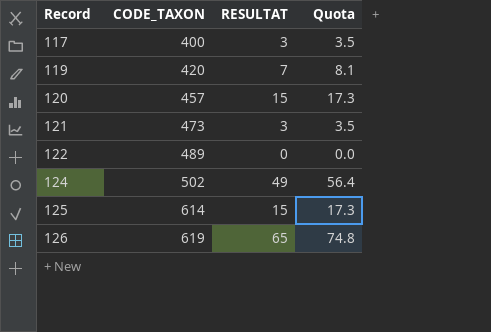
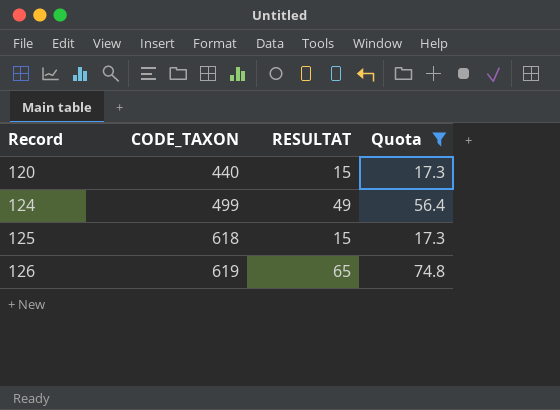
filter: none -> Quota >= 17.3
120 | CODE_TAXON: 457 -> 440
124 | CODE_TAXON: 502 -> 499
125 | CODE_TAXON: 614 -> 618

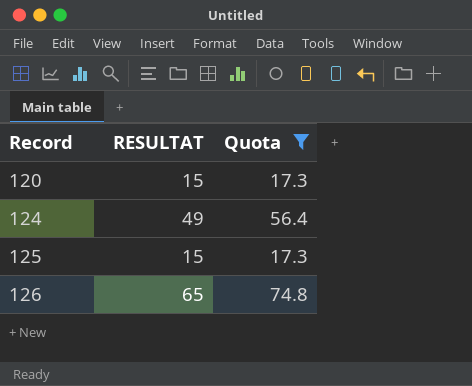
column CODE_TAXON | position: 2 -> none

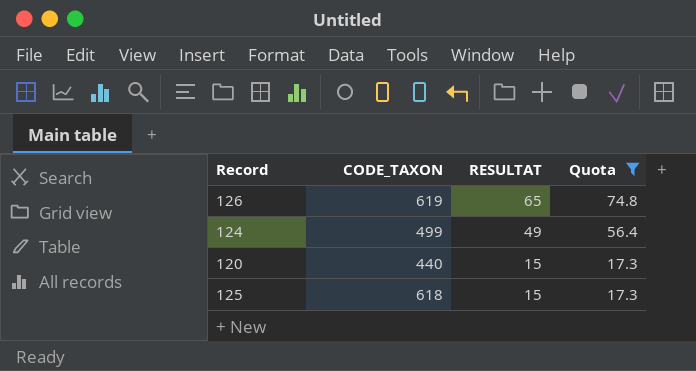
row order: Record ascending -> RESULTAT descending
column CODE_TAXON | position: none -> 2

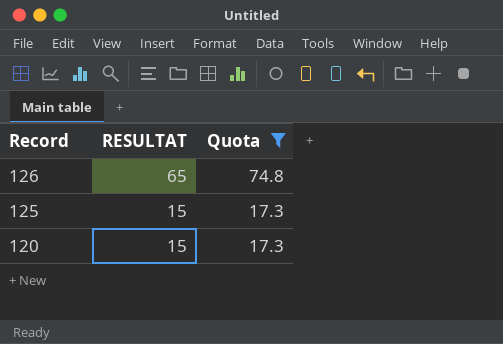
row order: RESULTAT descending -> Record descending
column CODE_TAXON | position: 2 -> none
row 124: 499 | 49 | 56.4 -> none

